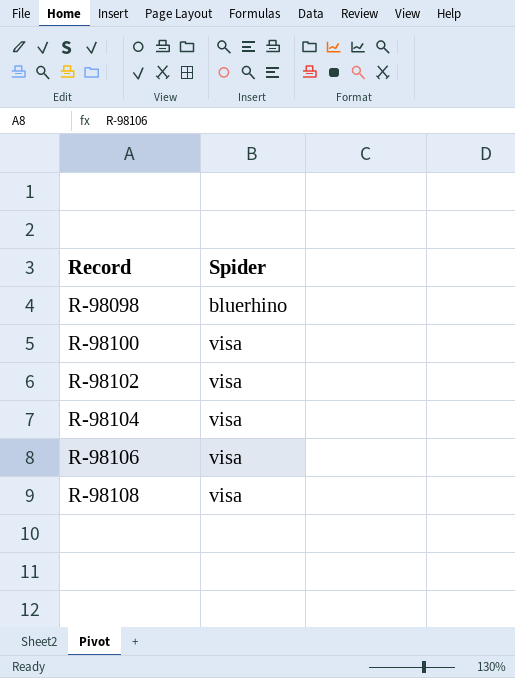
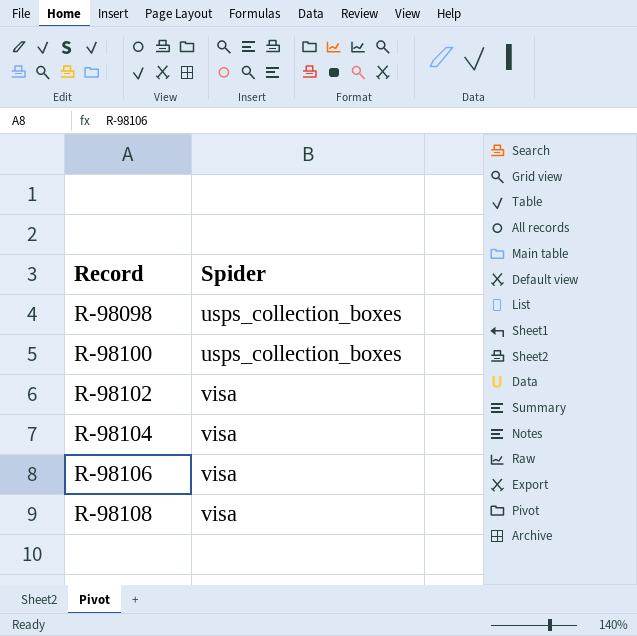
R-98098 | Spider: bluerhino -> usps_collection_boxes
R-98100 | Spider: visa -> usps_collection_boxes

